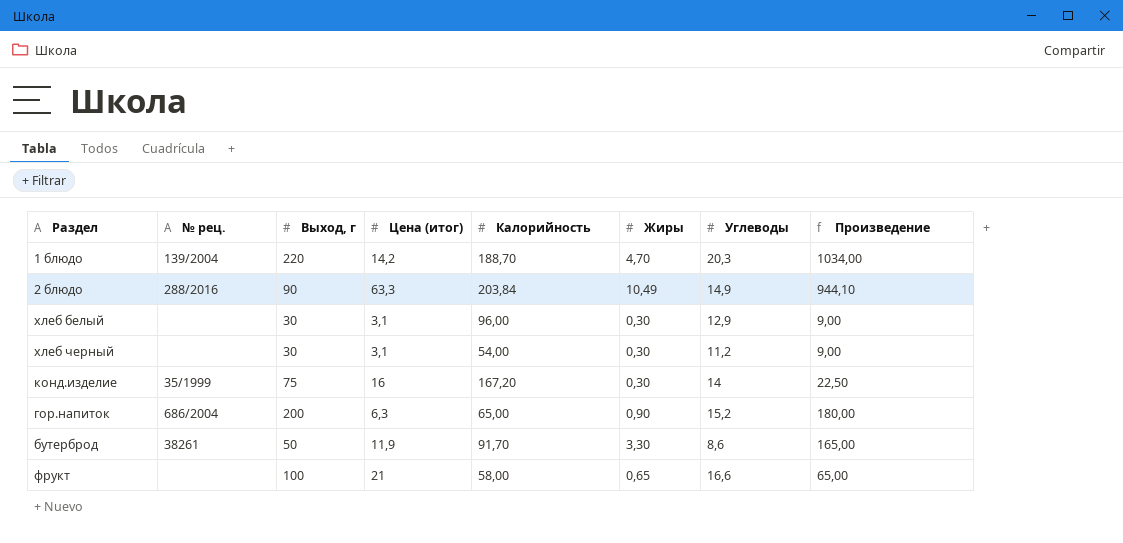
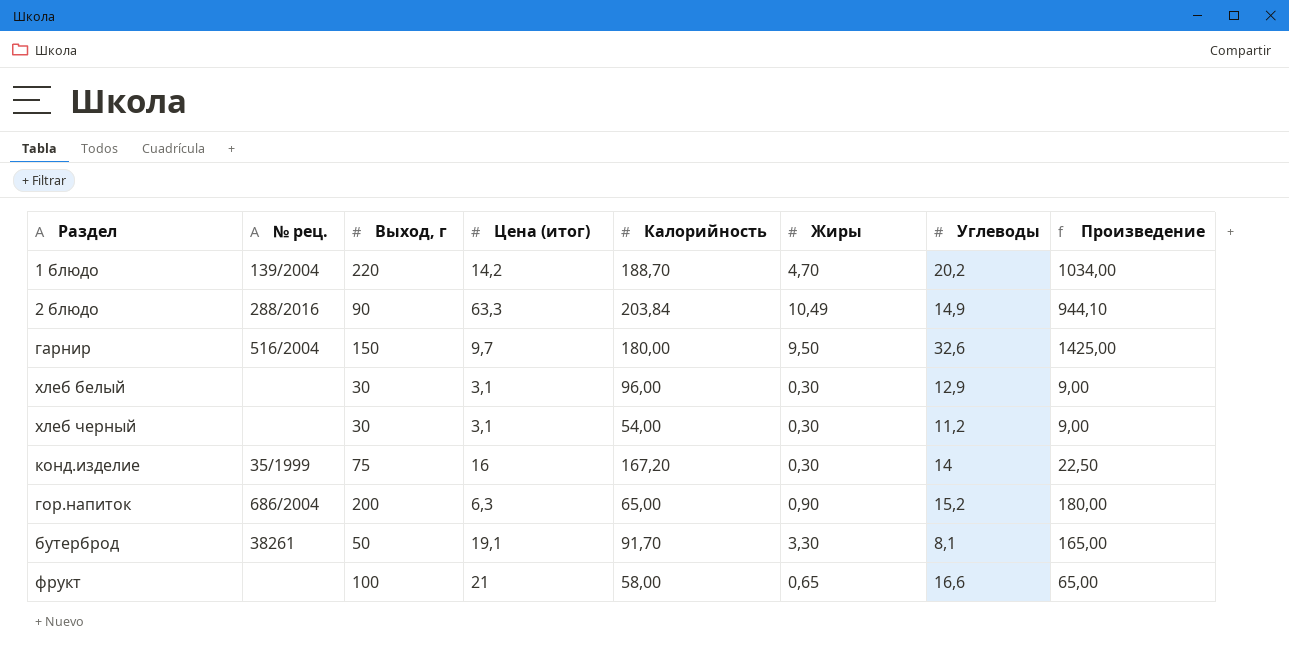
1 блюдо | Углеводы: 20,3 -> 20,2
row гарнир: none -> 516/2004 | 150 | 9,7 | 180,00 | 9,50 | 32,6 | 1425,00
бутерброд | Цена (итог): 11,9 -> 19,1
бутерброд | Углеводы: 8,6 -> 8,1

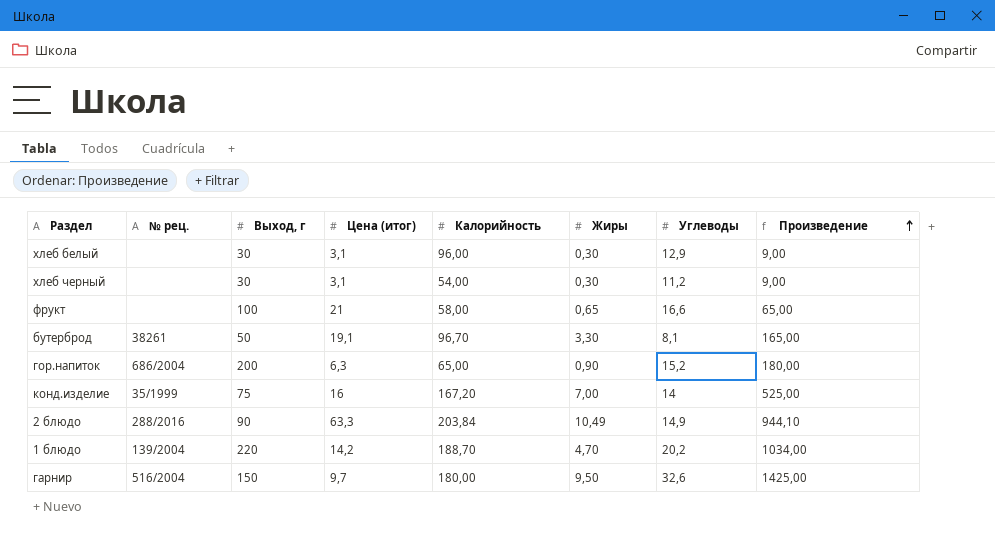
row order: none -> Произведение ascending
бутерброд | Калорийность: 91,70 -> 96,70
конд.изделие | Жиры: 0,30 -> 7,00
конд.изделие | Произведение: 22,50 -> 525,00

